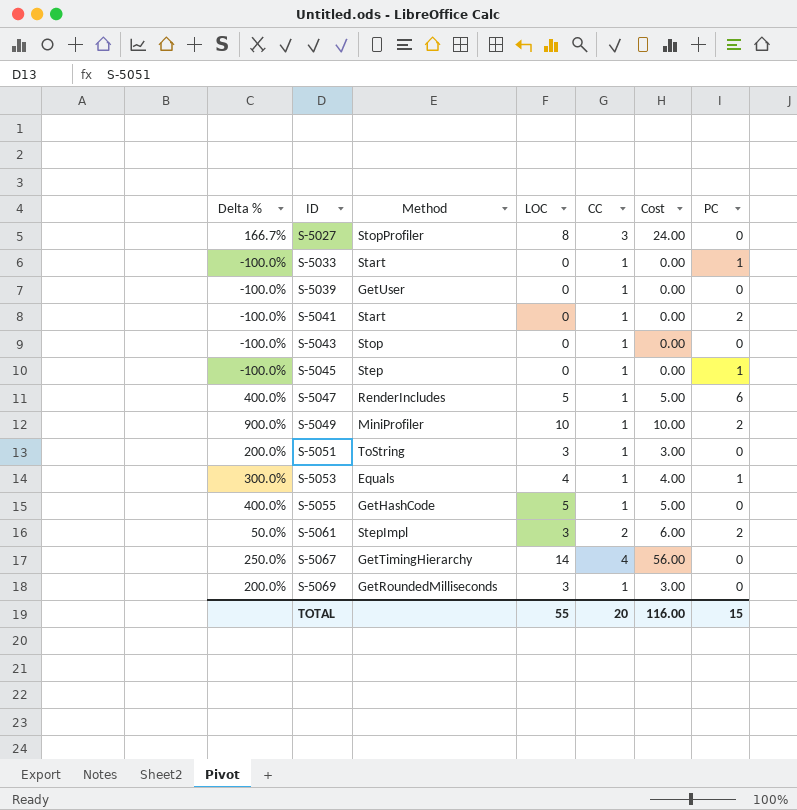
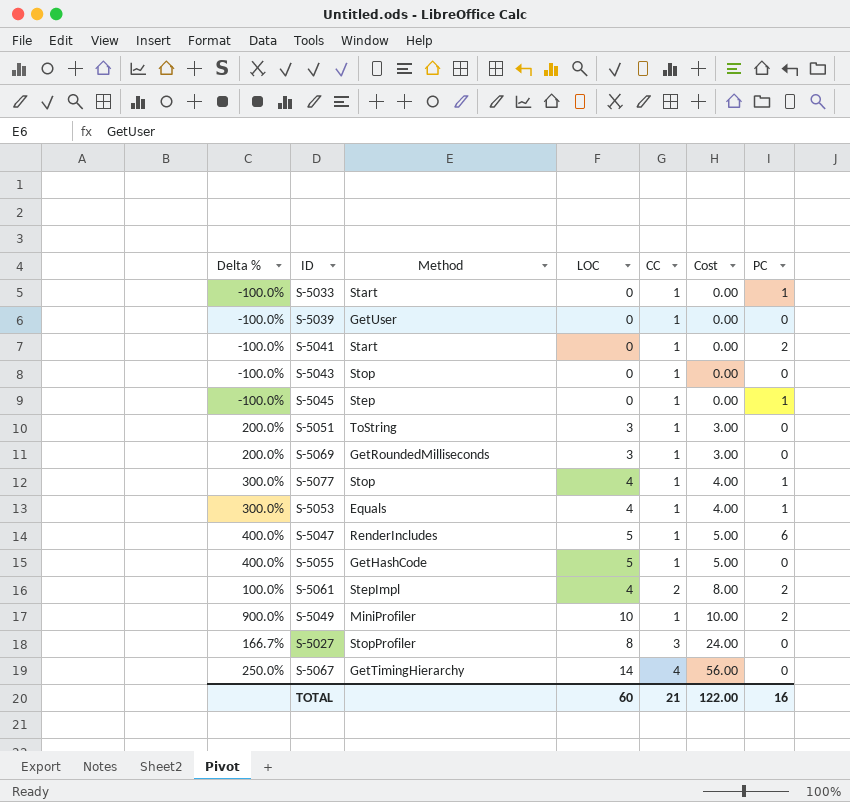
row order: ID ascending -> Cost ascending
row S-5077: none -> 300.0% | Stop | 4 | 1 | 4.00 | 1
S-5061 | Delta %: 50.0% -> 100.0%
S-5061 | LOC: 3 -> 4
S-5061 | Cost: 6.00 -> 8.00
TOTAL | LOC: 55 -> 60
TOTAL | CC: 20 -> 21
TOTAL | Cost: 116.00 -> 122.00
TOTAL | PC: 15 -> 16

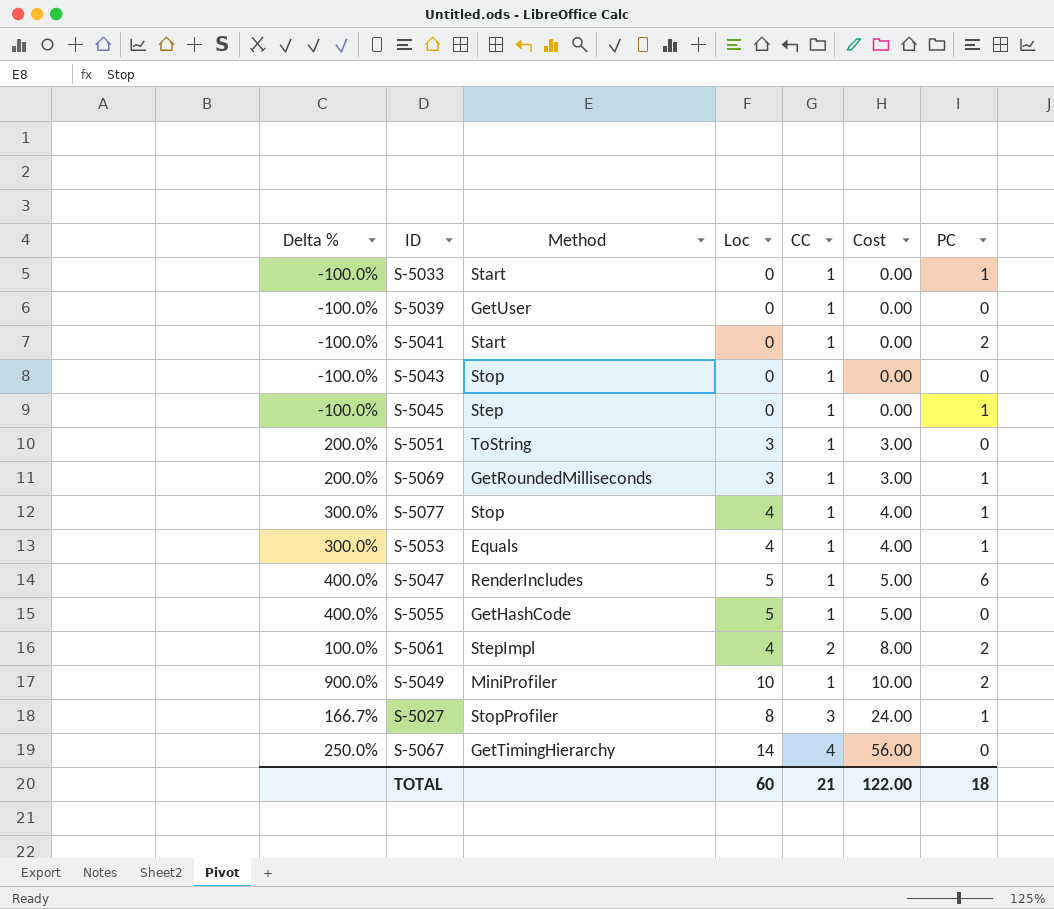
column name: LOC -> Loc
S-5069 | PC: 0 -> 1
S-5027 | PC: 0 -> 1
TOTAL | PC: 16 -> 18

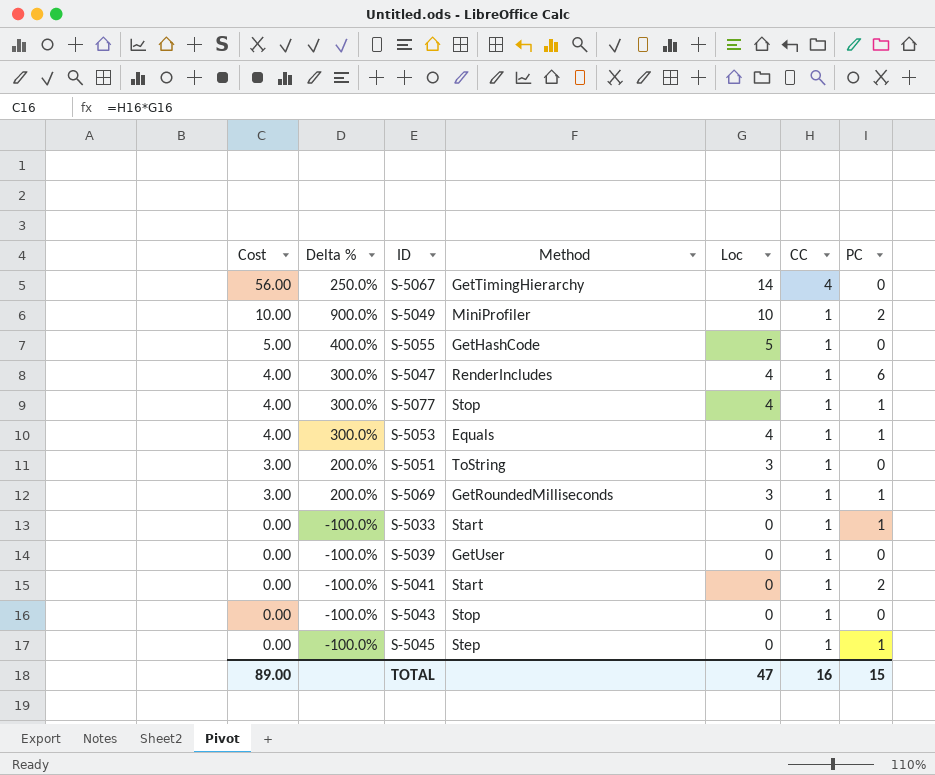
row order: Cost ascending -> Cost descending
column Cost | position: 6 -> 1
row S-5061: 100.0% | StepImpl | 4 | 2 | 8.00 | 2 -> none
row S-5027: 166.7% | StopProfiler | 8 | 3 | 24.00 | 1 -> none
S-5047 | Cost: 5.00 -> 4.00
S-5047 | Delta %: 400.0% -> 300.0%
S-5047 | Loc: 5 -> 4
TOTAL | Cost: 122.00 -> 89.00
TOTAL | Loc: 60 -> 47
TOTAL | CC: 21 -> 16
TOTAL | PC: 18 -> 15

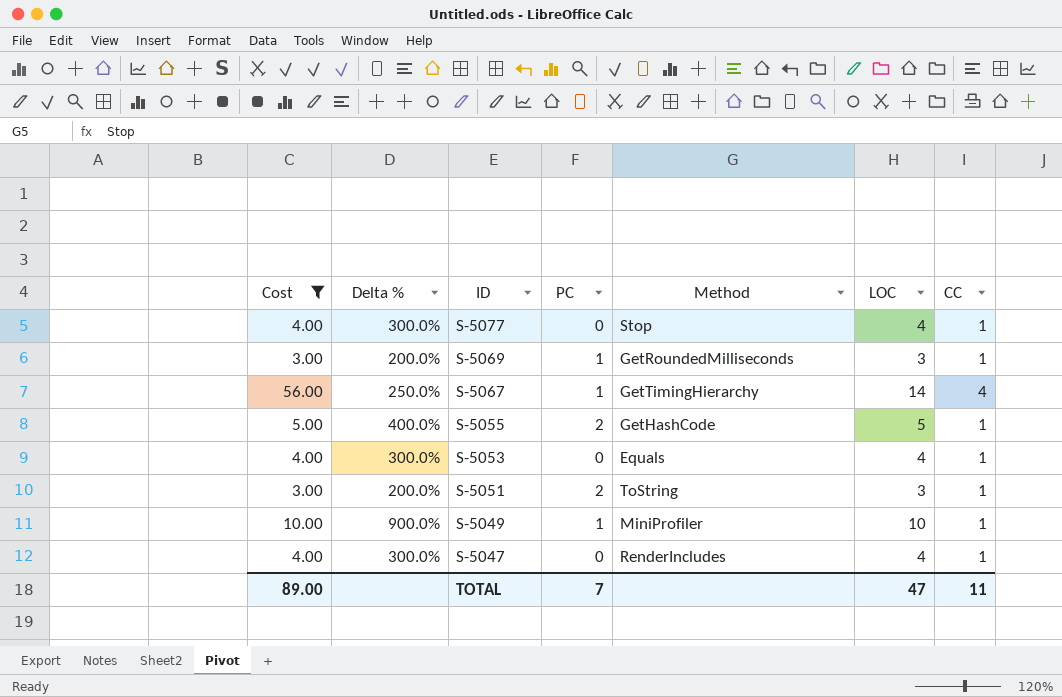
filter: none -> Cost != 0.00
row order: Cost descending -> ID descending
column PC | position: 7 -> 4
column name: Loc -> LOC
S-5077 | PC: 1 -> 0
S-5067 | PC: 0 -> 1
S-5055 | PC: 0 -> 2
S-5053 | PC: 1 -> 0
S-5051 | PC: 0 -> 2
S-5049 | PC: 2 -> 1
S-5047 | PC: 6 -> 0
TOTAL | PC: 15 -> 7
TOTAL | CC: 16 -> 11

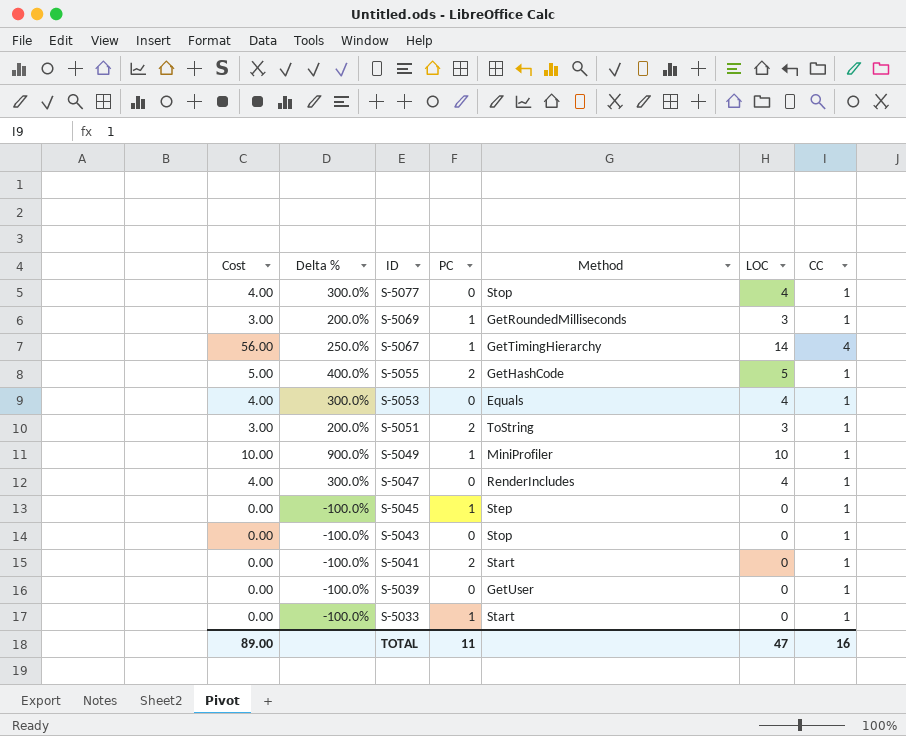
filter: Cost != 0.00 -> none
TOTAL | PC: 7 -> 11
TOTAL | CC: 11 -> 16

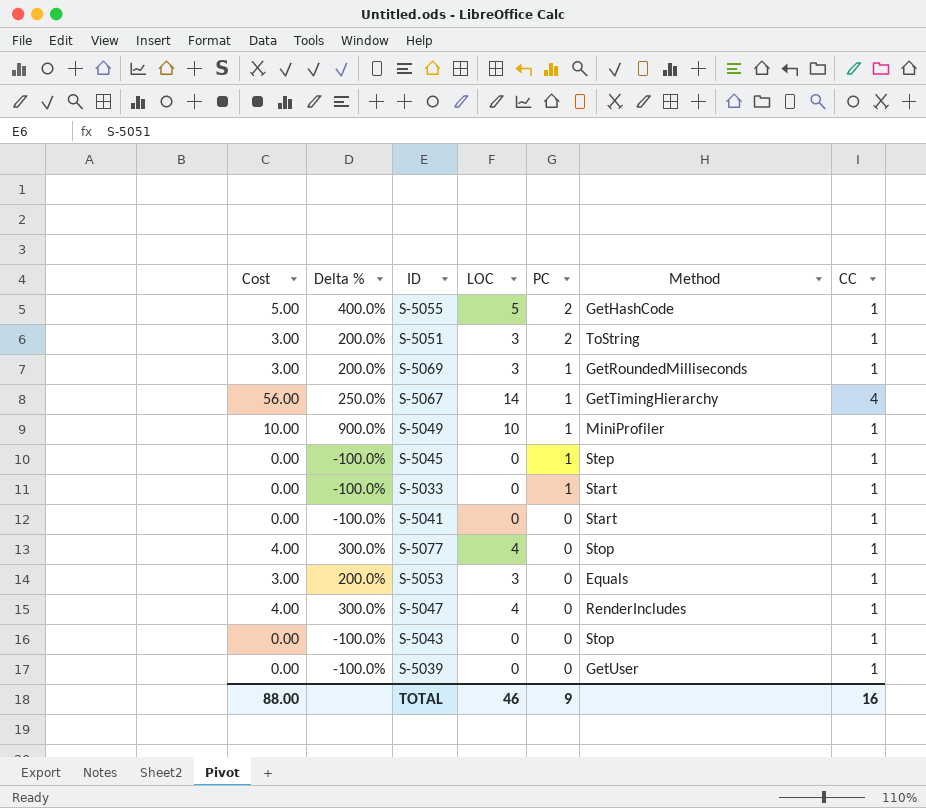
row order: ID descending -> PC descending
column LOC | position: 6 -> 4
S-5041 | PC: 2 -> 0
S-5053 | Cost: 4.00 -> 3.00
S-5053 | Delta %: 300.0% -> 200.0%
S-5053 | LOC: 4 -> 3
TOTAL | Cost: 89.00 -> 88.00
TOTAL | LOC: 47 -> 46
TOTAL | PC: 11 -> 9

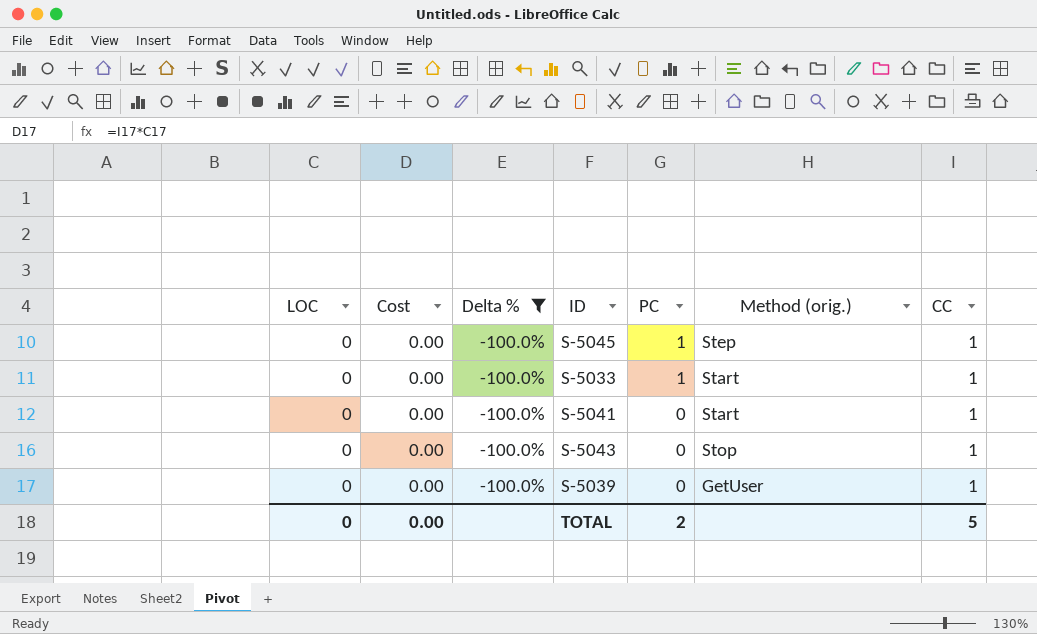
filter: none -> Delta % = -100.0%
column LOC | position: 4 -> 1
column name: Method -> Method (orig.)
TOTAL | LOC: 46 -> 0
TOTAL | Cost: 88.00 -> 0.00
TOTAL | PC: 9 -> 2
TOTAL | CC: 16 -> 5

